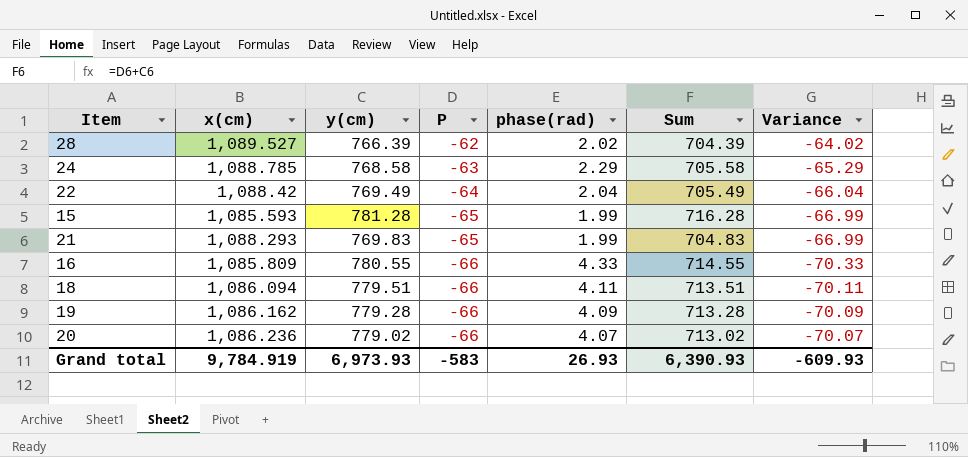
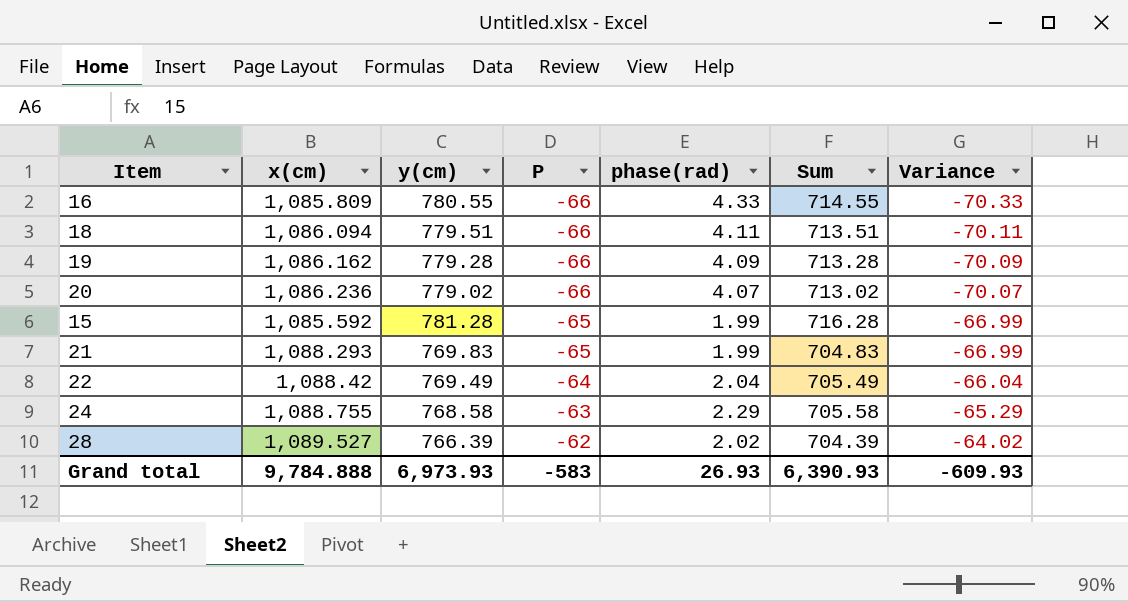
row order: P descending -> P ascending
15 | x(cm): 1,085.593 -> 1,085.592
24 | x(cm): 1,088.785 -> 1,088.755
Grand total | x(cm): 9,784.919 -> 9,784.888

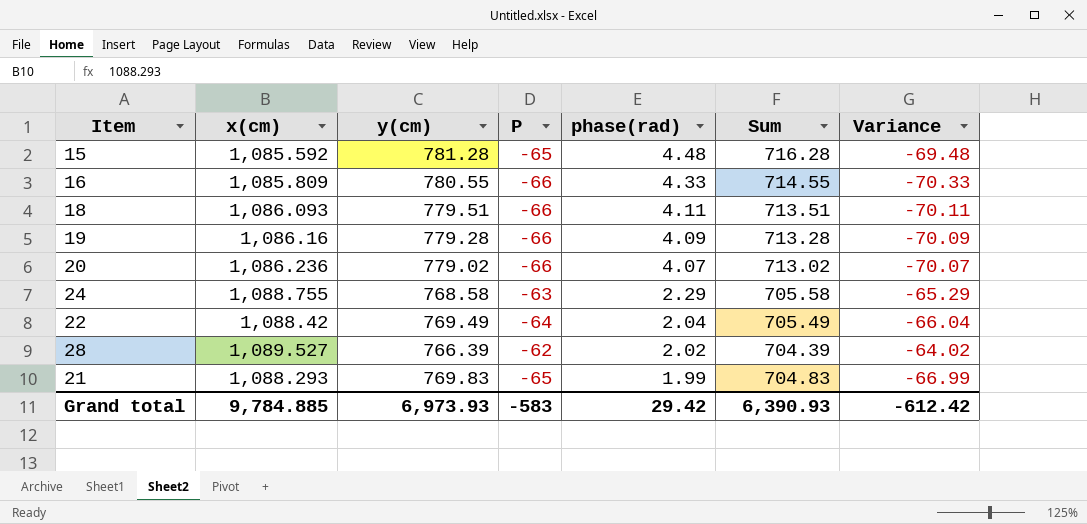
row order: P ascending -> phase(rad) descending
15 | phase(rad): 1.99 -> 4.48
15 | Variance: -66.99 -> -69.48
18 | x(cm): 1,086.094 -> 1,086.093
19 | x(cm): 1,086.162 -> 1,086.16
Grand total | x(cm): 9,784.888 -> 9,784.885
Grand total | phase(rad): 26.93 -> 29.42
Grand total | Variance: -609.93 -> -612.42

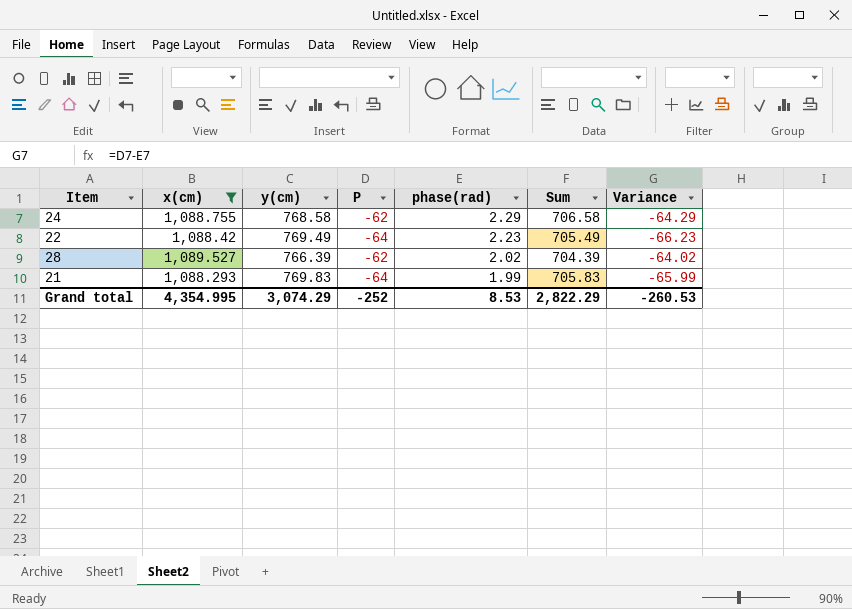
filter: none -> x(cm) >= 1,088.293
24 | P: -63 -> -62
24 | Sum: 705.58 -> 706.58
24 | Variance: -65.29 -> -64.29
22 | phase(rad): 2.04 -> 2.23
22 | Variance: -66.04 -> -66.23
21 | P: -65 -> -64
21 | Sum: 704.83 -> 705.83
21 | Variance: -66.99 -> -65.99
Grand total | x(cm): 9,784.885 -> 4,354.995
Grand total | y(cm): 6,973.93 -> 3,074.29
Grand total | P: -583 -> -252
Grand total | phase(rad): 29.42 -> 8.53
Grand total | Sum: 6,390.93 -> 2,822.29
Grand total | Variance: -612.42 -> -260.53

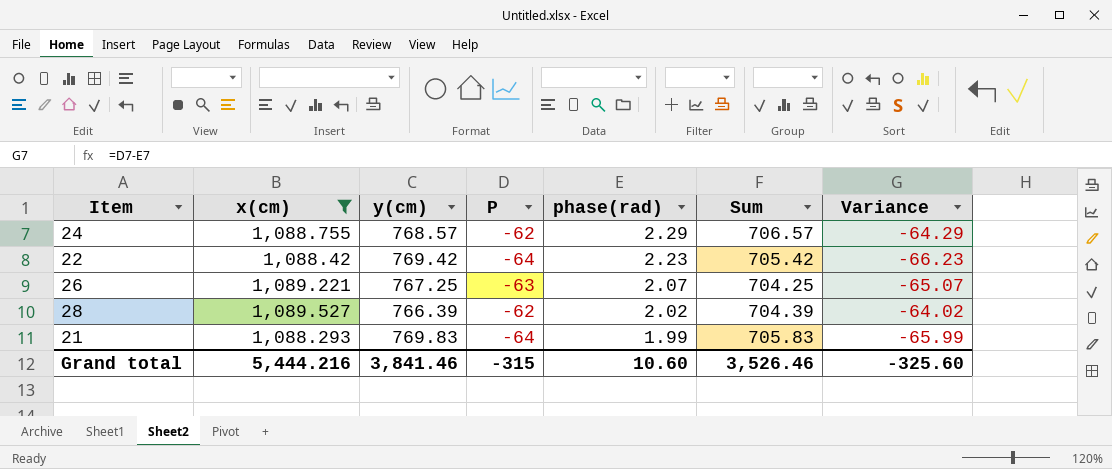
24 | y(cm): 768.58 -> 768.57
24 | Sum: 706.58 -> 706.57
22 | y(cm): 769.49 -> 769.42
22 | Sum: 705.49 -> 705.42
row 26: none -> 1,089.221 | 767.25 | -63 | 2.07 | 704.25 | -65.07
Grand total | x(cm): 4,354.995 -> 5,444.216
Grand total | y(cm): 3,074.29 -> 3,841.46
Grand total | P: -252 -> -315
Grand total | phase(rad): 8.53 -> 10.60
Grand total | Sum: 2,822.29 -> 3,526.46
Grand total | Variance: -260.53 -> -325.60

